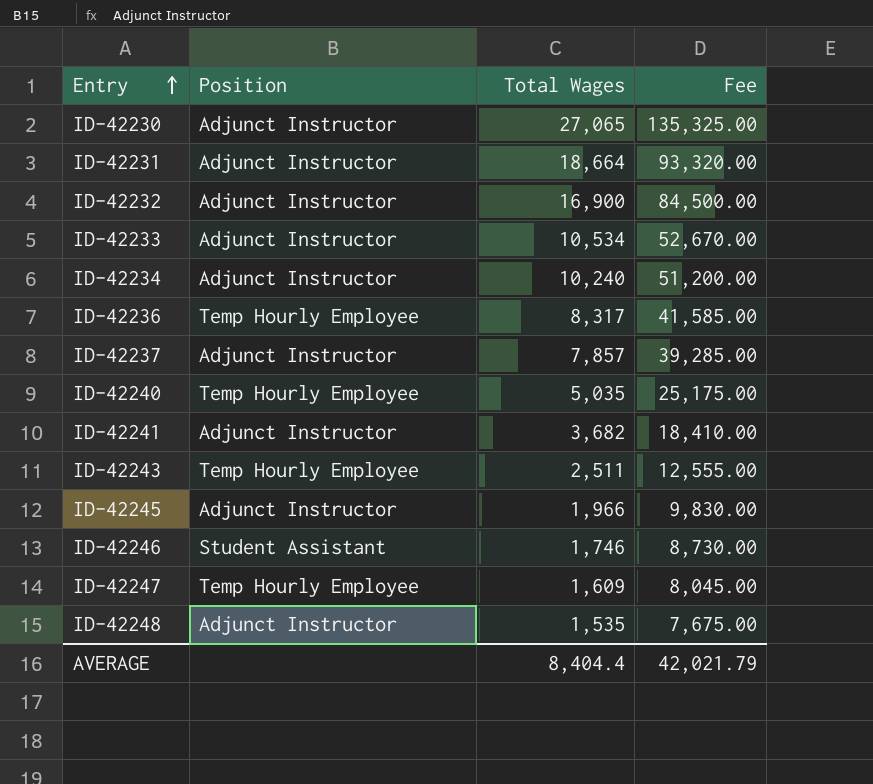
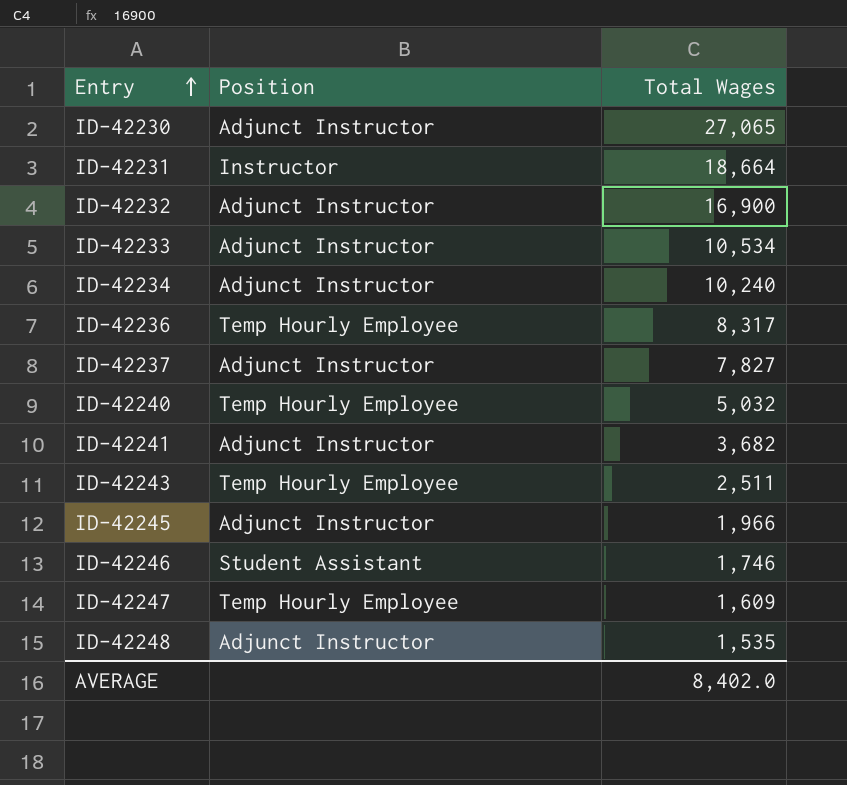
column Fee | formula: [Total Wages] * 5 -> none
ID-42231 | Position: Adjunct Instructor -> Instructor
ID-42237 | Total Wages: 7,857 -> 7,827
ID-42240 | Total Wages: 5,035 -> 5,032
AVERAGE | Total Wages: 8,404.4 -> 8,402.0

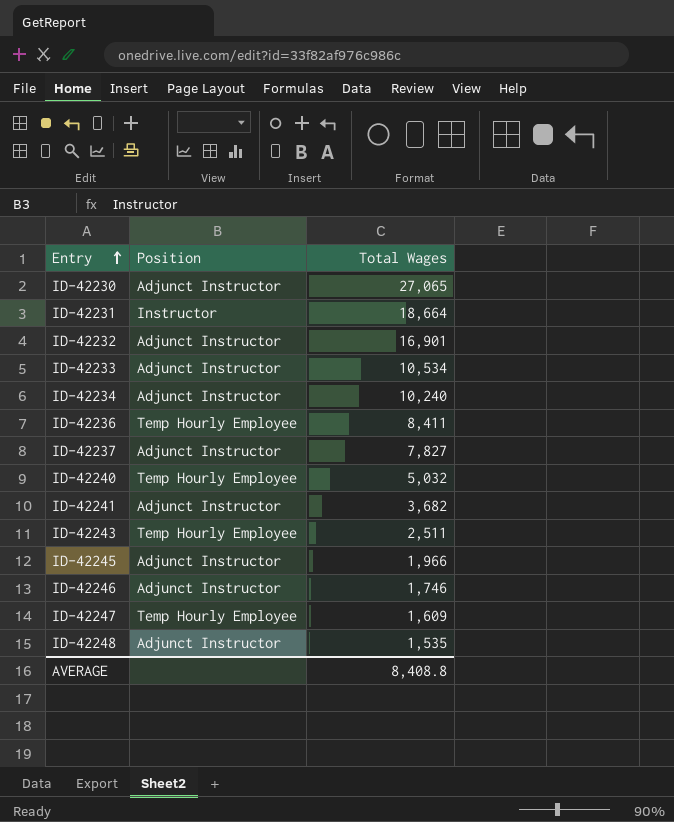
ID-42232 | Total Wages: 16,900 -> 16,901
ID-42236 | Total Wages: 8,317 -> 8,411
ID-42246 | Position: Student Assistant -> Adjunct Instructor
AVERAGE | Total Wages: 8,402.0 -> 8,408.8

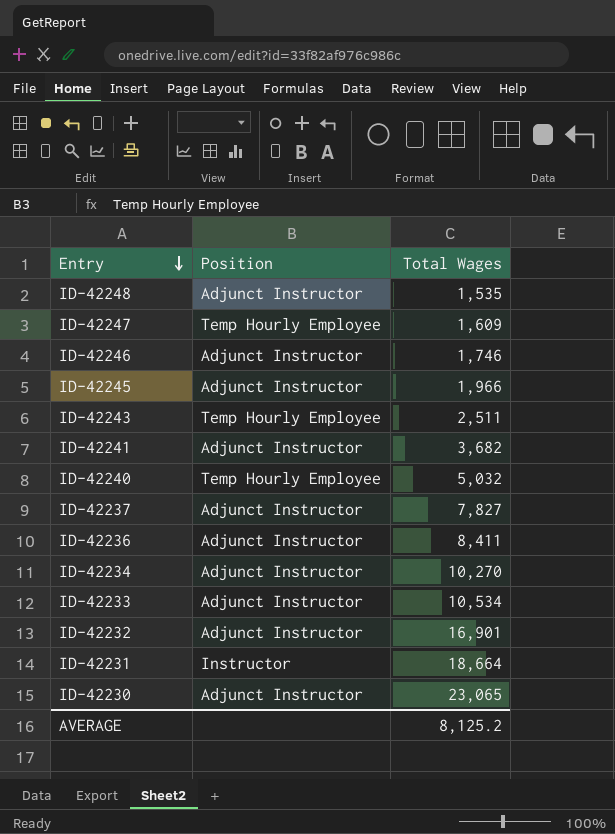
row order: Entry ascending -> Entry descending
ID-42236 | Position: Temp Hourly Employee -> Adjunct Instructor
ID-42234 | Total Wages: 10,240 -> 10,270
ID-42230 | Total Wages: 27,065 -> 23,065
AVERAGE | Total Wages: 8,408.8 -> 8,125.2

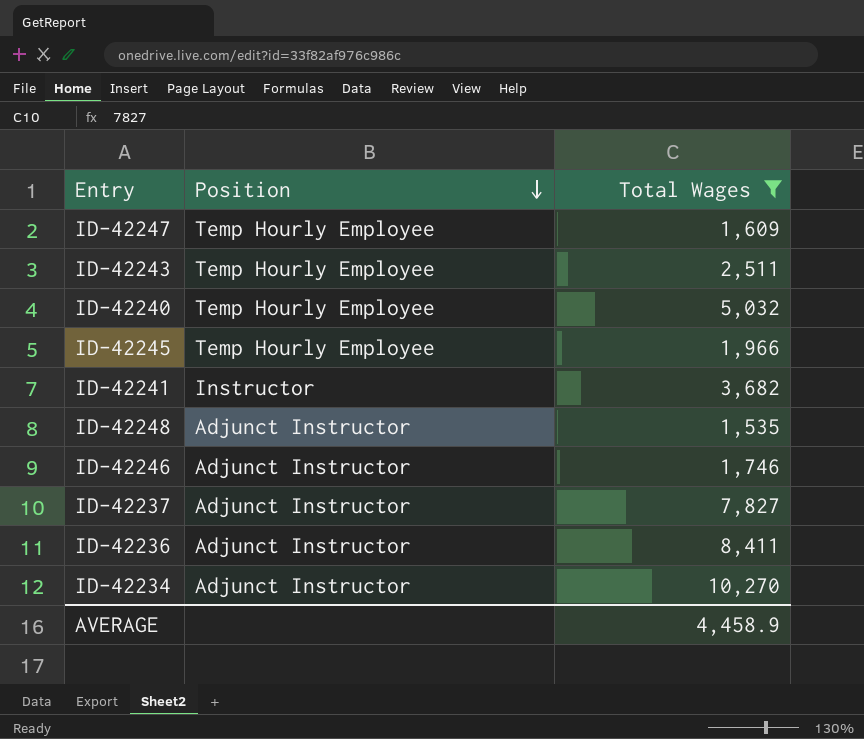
filter: none -> Total Wages <= 10,270
row order: Entry descending -> Position descending
ID-42245 | Position: Adjunct Instructor -> Temp Hourly Employee
ID-42241 | Position: Adjunct Instructor -> Instructor
AVERAGE | Total Wages: 8,125.2 -> 4,458.9

